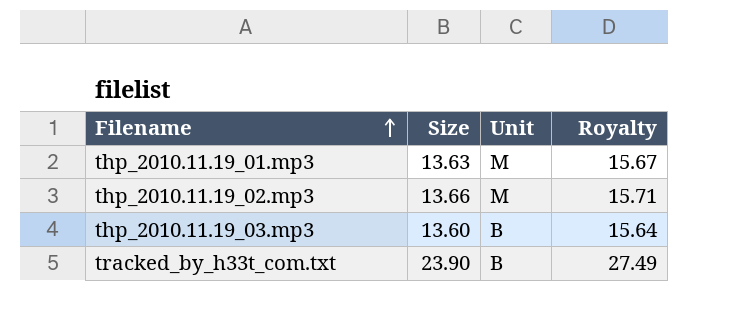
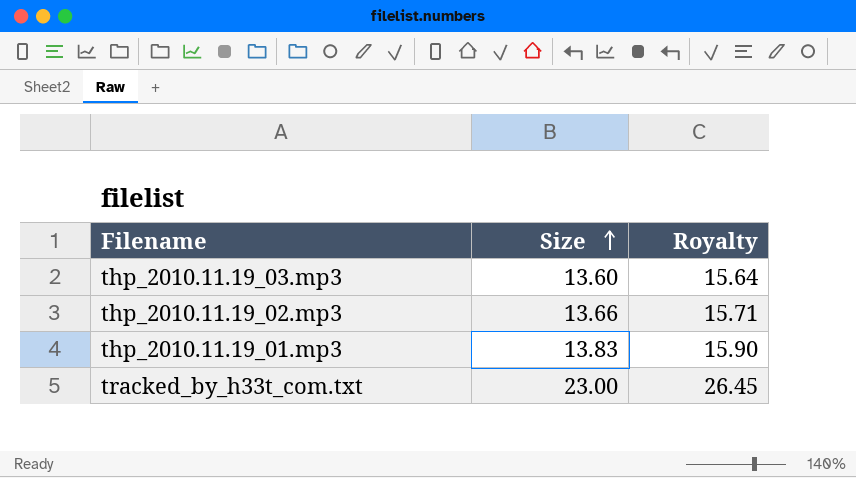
row order: Filename ascending -> Size ascending
column Unit | position: 3 -> none
thp_2010.11.19_01.mp3 | Size: 13.63 -> 13.83
thp_2010.11.19_01.mp3 | Royalty: 15.67 -> 15.90
tracked_by_h33t_com.txt | Size: 23.90 -> 23.00
tracked_by_h33t_com.txt | Royalty: 27.49 -> 26.45

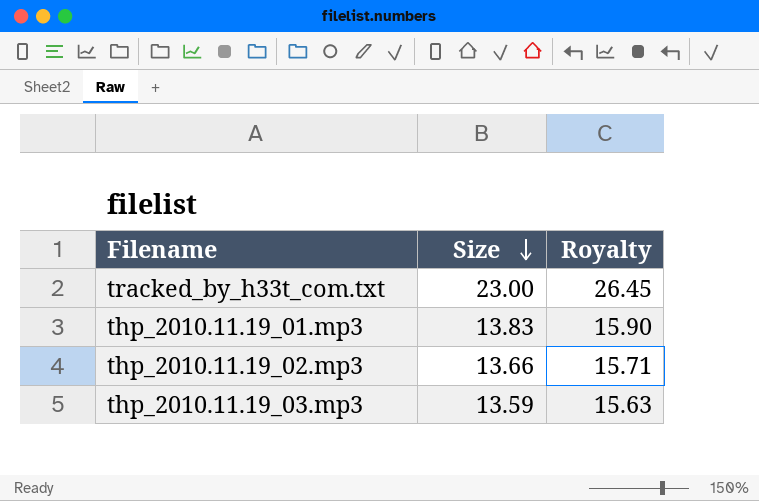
row order: Size ascending -> Size descending
thp_2010.11.19_03.mp3 | Size: 13.60 -> 13.59
thp_2010.11.19_03.mp3 | Royalty: 15.64 -> 15.63

